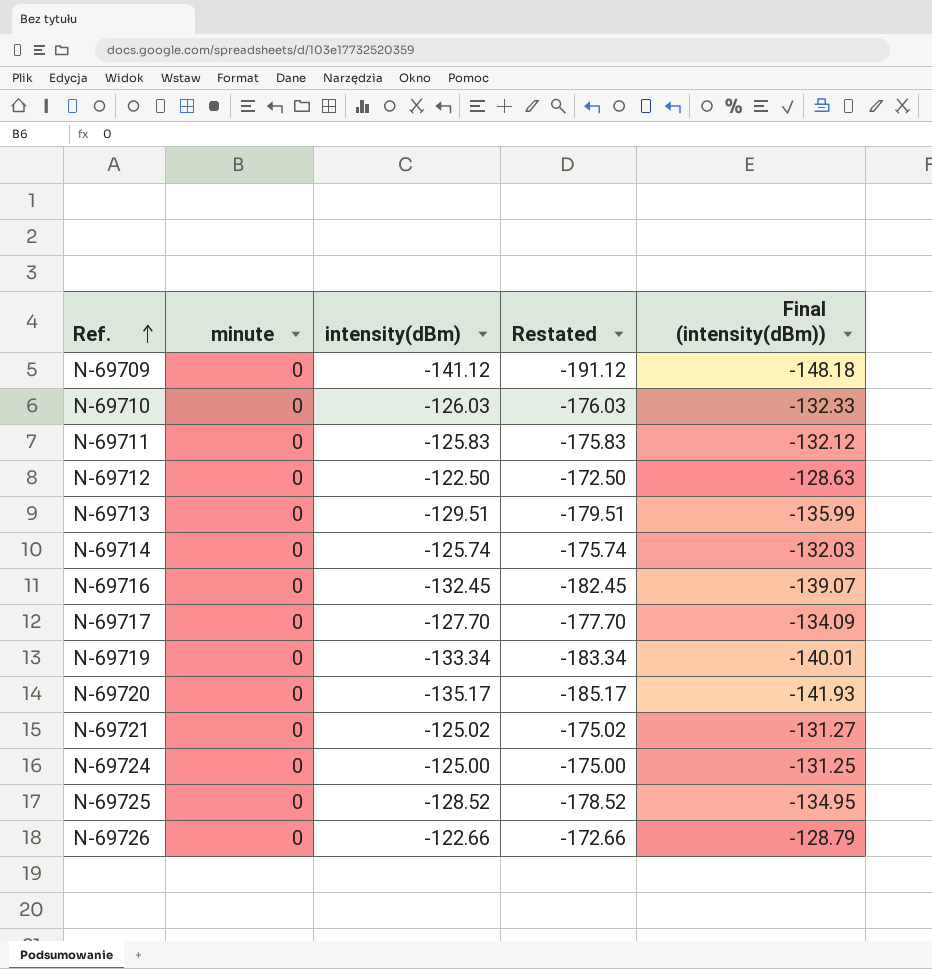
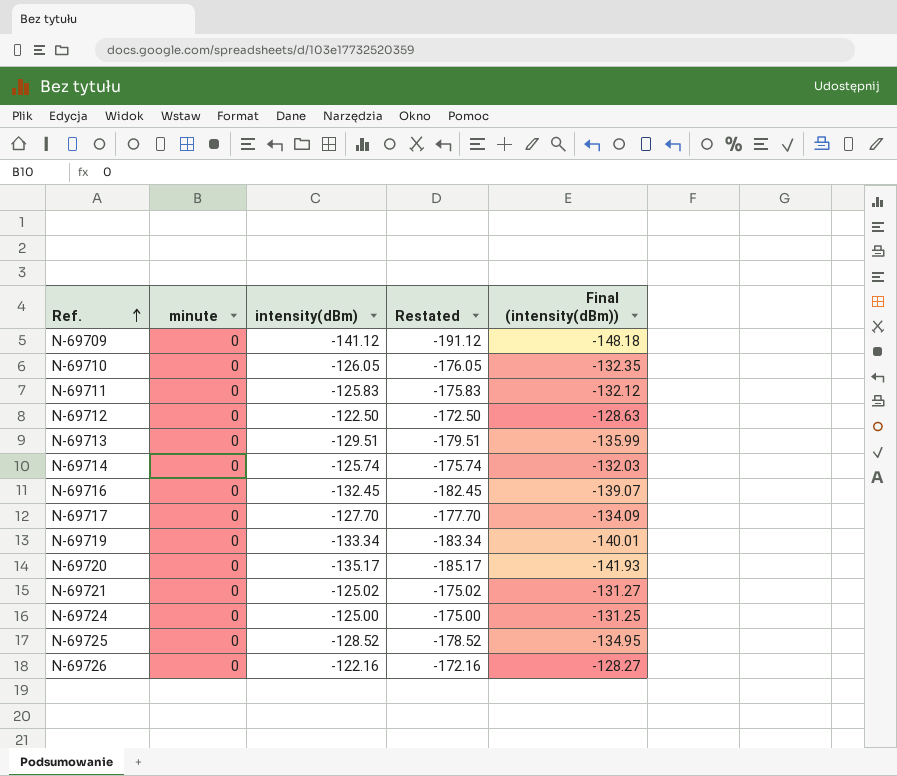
N-69710 | intensity(dBm): -126.03 -> -126.05
N-69710 | Restated: -176.03 -> -176.05
N-69710 | Final (intensity(dBm)): -132.33 -> -132.35
N-69726 | intensity(dBm): -122.66 -> -122.16
N-69726 | Restated: -172.66 -> -172.16
N-69726 | Final (intensity(dBm)): -128.79 -> -128.27

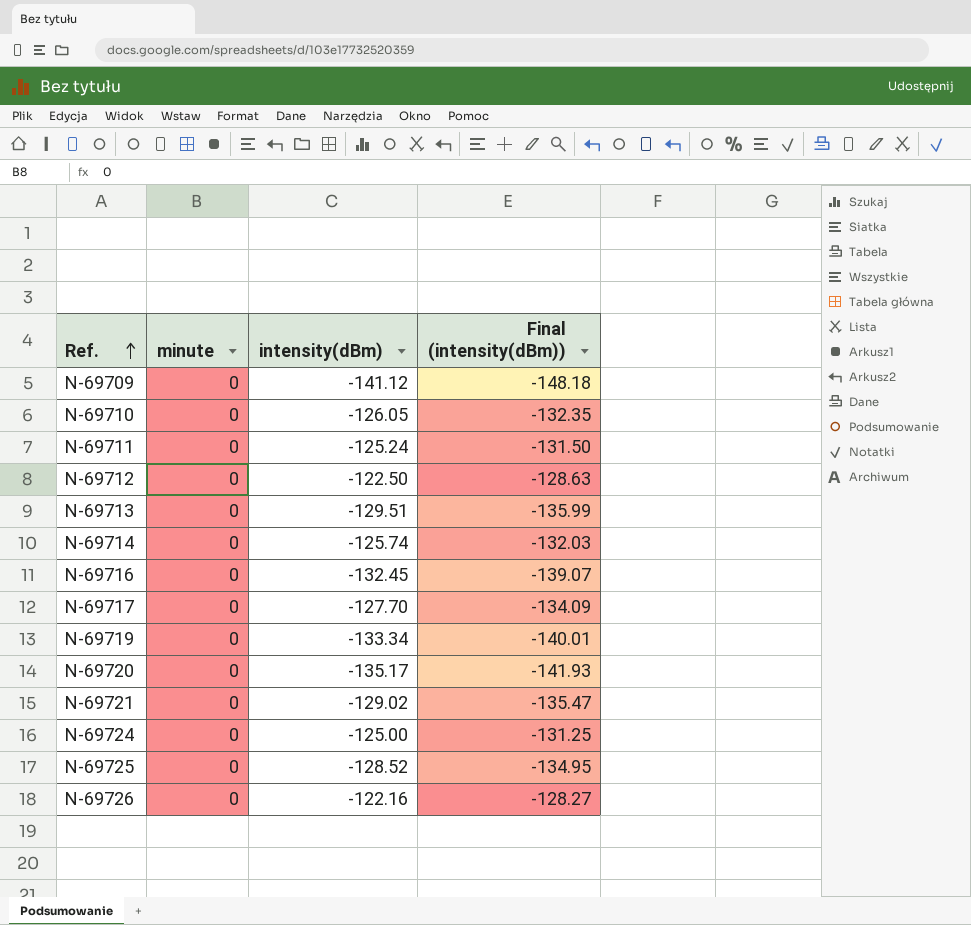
column Restated | formula: [intensity(dBm)] - 50 -> none
N-69711 | intensity(dBm): -125.83 -> -125.24
N-69711 | Final (intensity(dBm)): -132.12 -> -131.50
N-69721 | intensity(dBm): -125.02 -> -129.02
N-69721 | Final (intensity(dBm)): -131.27 -> -135.47

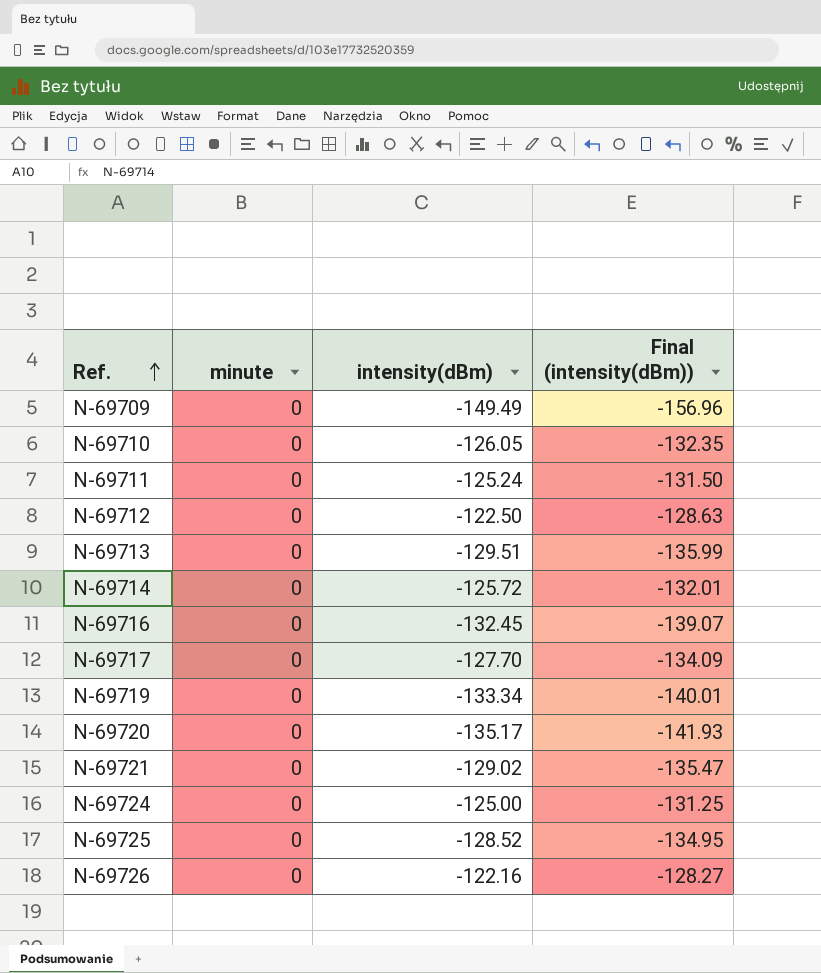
N-69709 | intensity(dBm): -141.12 -> -149.49
N-69709 | Final (intensity(dBm)): -148.18 -> -156.96
N-69714 | intensity(dBm): -125.74 -> -125.72
N-69714 | Final (intensity(dBm)): -132.03 -> -132.01

